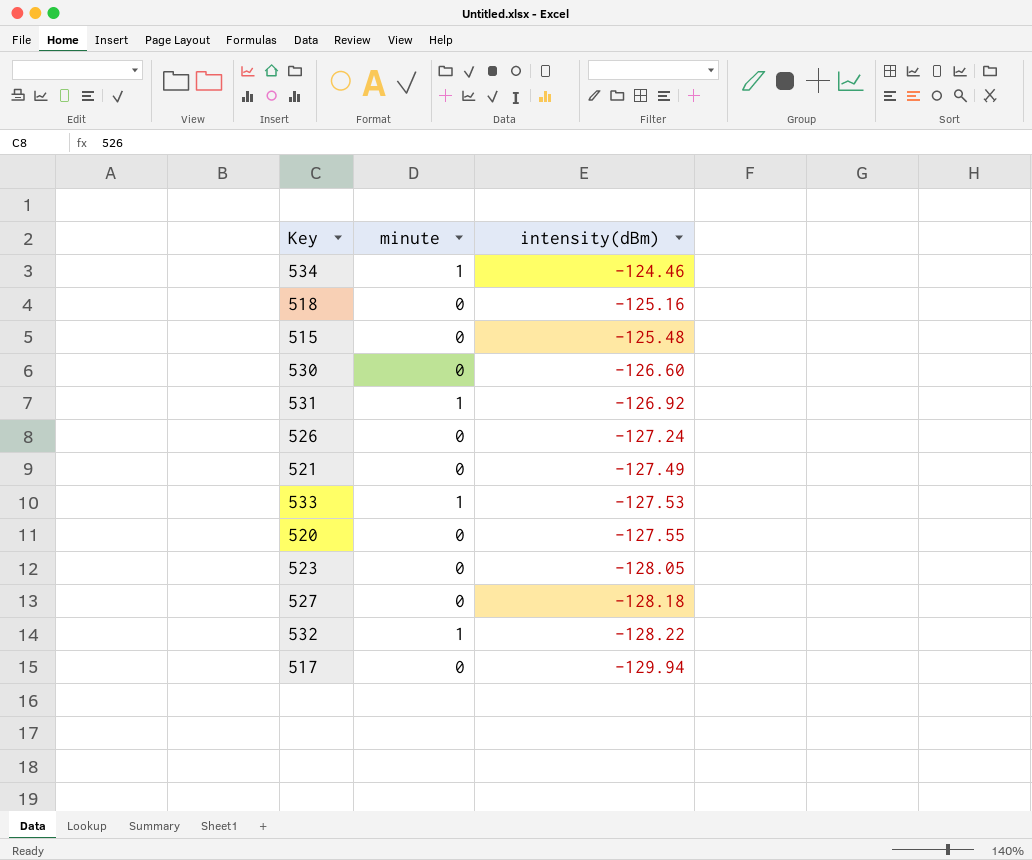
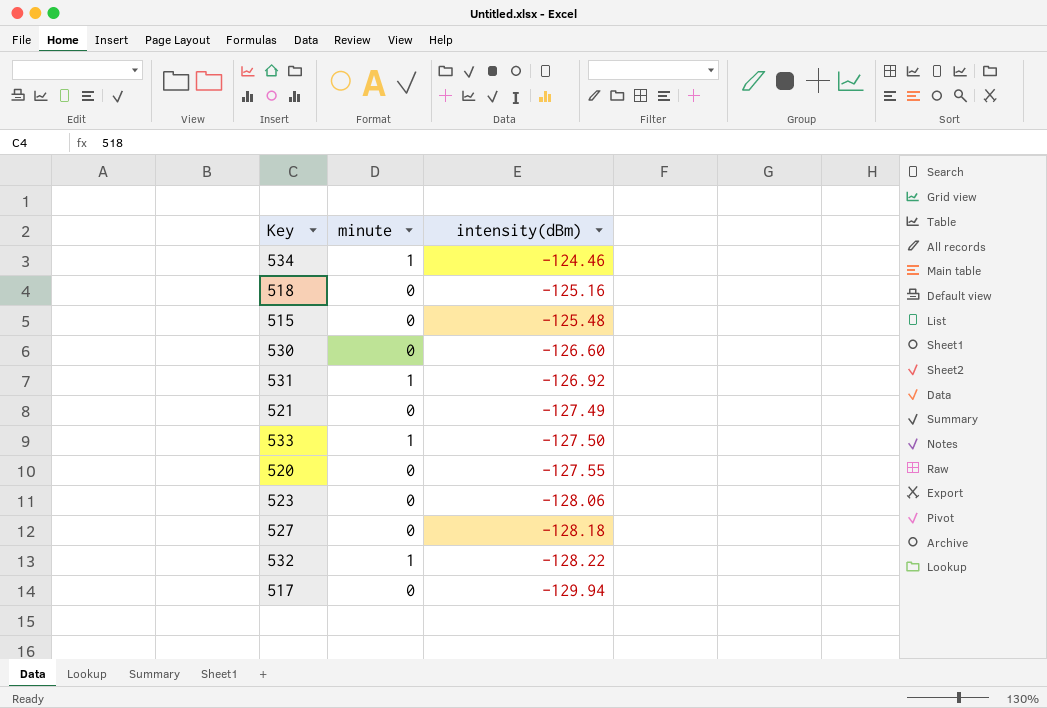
row 526: 0 | -127.24 -> none
533 | intensity(dBm): -127.53 -> -127.50
523 | intensity(dBm): -128.05 -> -128.06

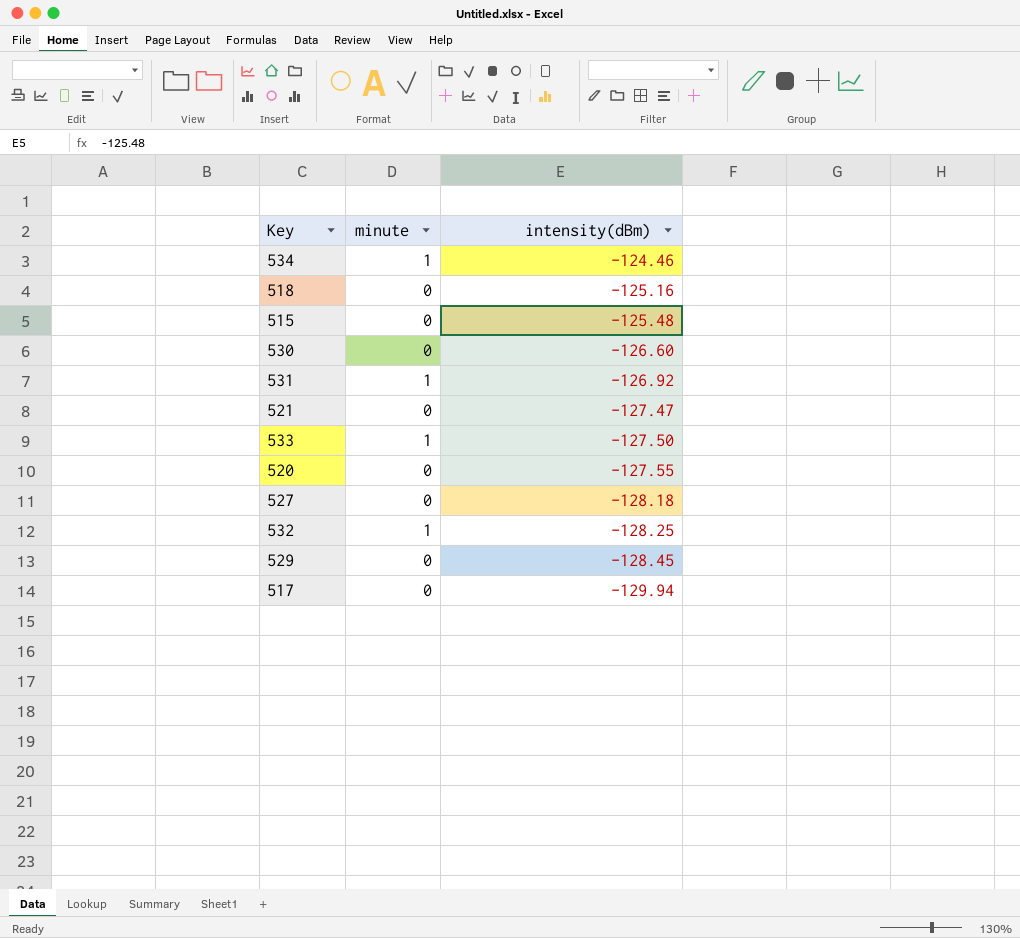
row 523: 0 | -128.06 -> none
521 | intensity(dBm): -127.49 -> -127.47
532 | intensity(dBm): -128.22 -> -128.25
row 529: none -> 0 | -128.45

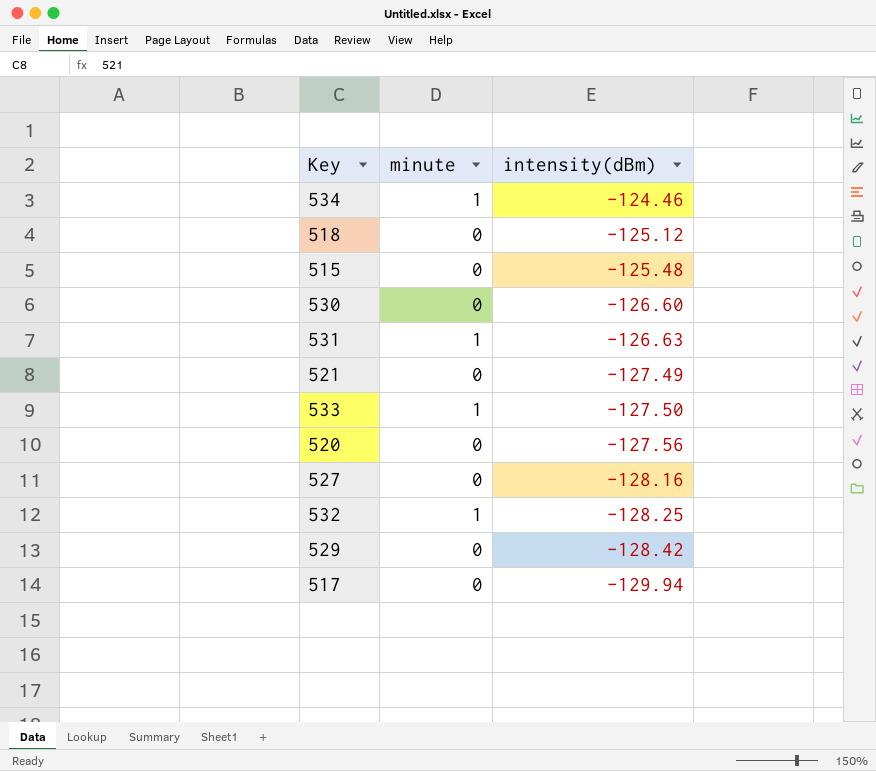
518 | intensity(dBm): -125.16 -> -125.12
531 | intensity(dBm): -126.92 -> -126.63
521 | intensity(dBm): -127.47 -> -127.49
520 | intensity(dBm): -127.55 -> -127.56
527 | intensity(dBm): -128.18 -> -128.16
529 | intensity(dBm): -128.45 -> -128.42

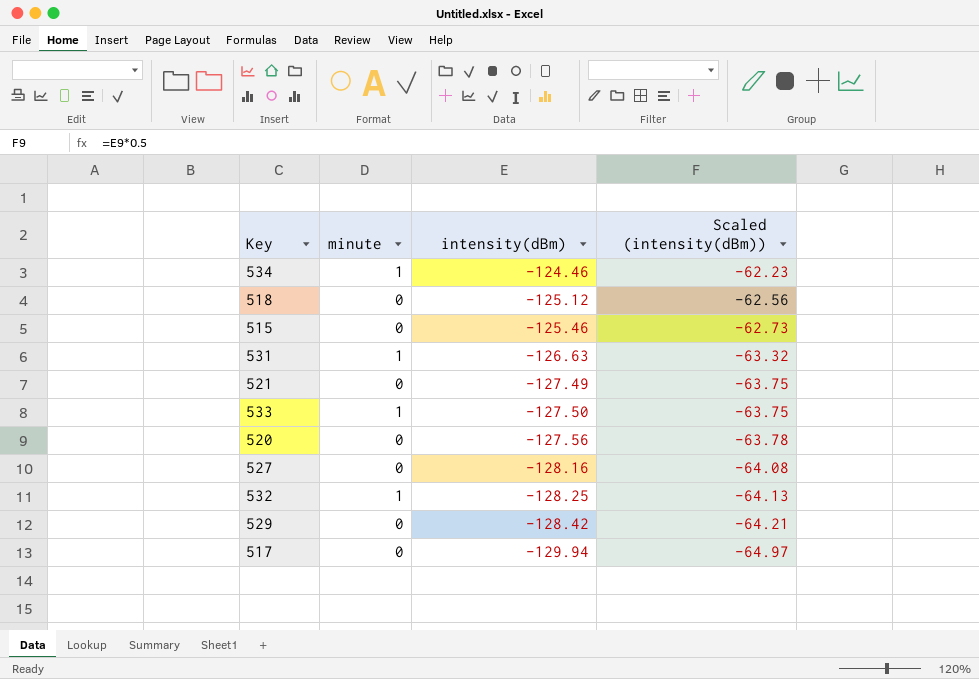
column Scaled (intensity(dBm)) | formula: none -> [intensity(dBm)] * 0.5
row 530: 0 | -126.60 -> none
515 | intensity(dBm): -125.48 -> -125.46

